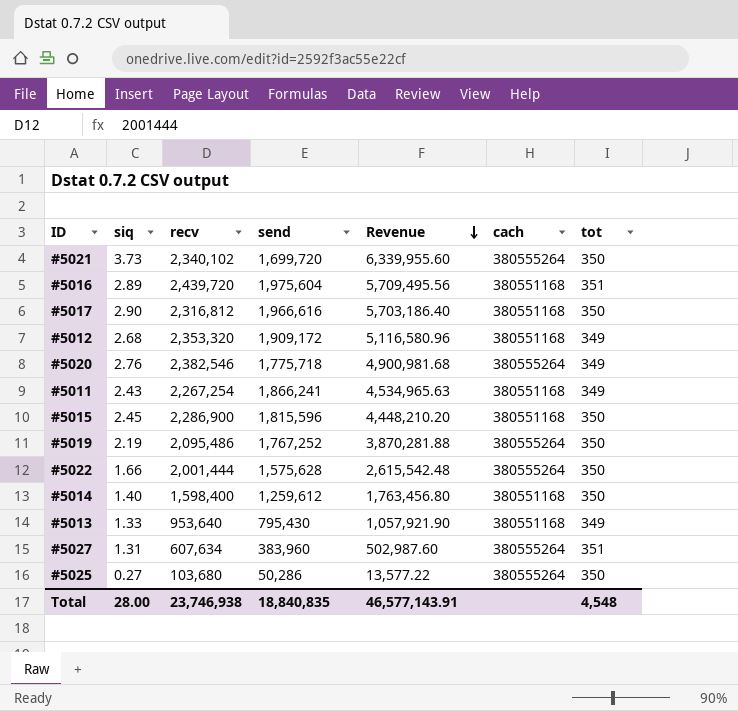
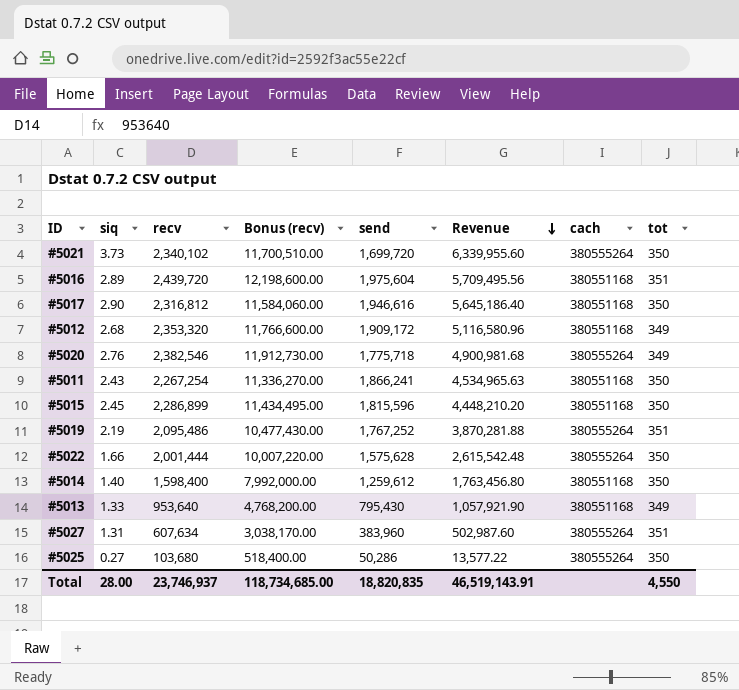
column Bonus (recv) | formula: none -> [recv] * 5
#5017 | send: 1,966,616 -> 1,946,616
#5017 | Revenue: 5,703,186.40 -> 5,645,186.40
#5011 | tot: 349 -> 350
#5015 | recv: 2,286,900 -> 2,286,899
#5019 | tot: 350 -> 351
Total | recv: 23,746,938 -> 23,746,937
Total | send: 18,840,835 -> 18,820,835
Total | Revenue: 46,577,143.91 -> 46,519,143.91
Total | tot: 4,548 -> 4,550

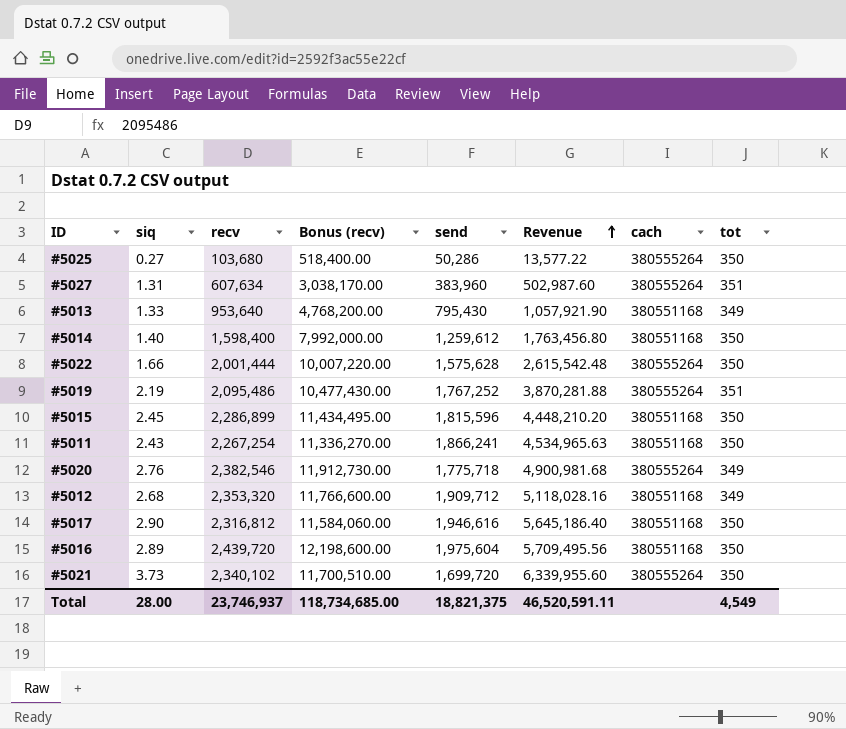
row order: Revenue descending -> Revenue ascending
#5012 | send: 1,909,172 -> 1,909,712
#5012 | Revenue: 5,116,580.96 -> 5,118,028.16
#5016 | tot: 351 -> 350
Total | send: 18,820,835 -> 18,821,375
Total | Revenue: 46,519,143.91 -> 46,520,591.11
Total | tot: 4,550 -> 4,549

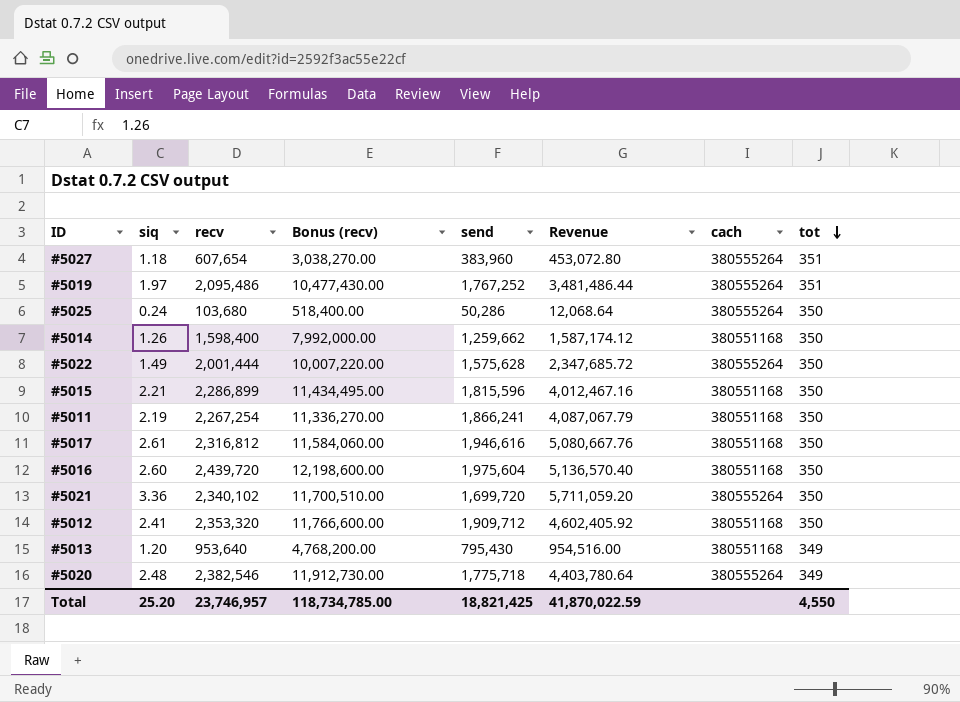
row order: Revenue ascending -> tot descending
#5027 | siq: 1.31 -> 1.18
#5027 | recv: 607,634 -> 607,654
#5027 | Bonus (recv): 3,038,170.00 -> 3,038,270.00
#5027 | Revenue: 502,987.60 -> 453,072.80
#5019 | siq: 2.19 -> 1.97
#5019 | Revenue: 3,870,281.88 -> 3,481,486.44
#5025 | siq: 0.27 -> 0.24
#5025 | Revenue: 13,577.22 -> 12,068.64
#5014 | siq: 1.40 -> 1.26
#5014 | send: 1,259,612 -> 1,259,662
#5014 | Revenue: 1,763,456.80 -> 1,587,174.12
#5022 | siq: 1.66 -> 1.49
#5022 | Revenue: 2,615,542.48 -> 2,347,685.72
#5015 | siq: 2.45 -> 2.21
#5015 | Revenue: 4,448,210.20 -> 4,012,467.16
#5011 | siq: 2.43 -> 2.19
#5011 | Revenue: 4,534,965.63 -> 4,087,067.79
#5017 | siq: 2.90 -> 2.61
#5017 | Revenue: 5,645,186.40 -> 5,080,667.76
#5016 | siq: 2.89 -> 2.60
#5016 | Revenue: 5,709,495.56 -> 5,136,570.40
#5021 | siq: 3.73 -> 3.36
#5021 | Revenue: 6,339,955.60 -> 5,711,059.20
#5012 | siq: 2.68 -> 2.41
#5012 | Revenue: 5,118,028.16 -> 4,602,405.92
#5012 | tot: 349 -> 350
#5013 | siq: 1.33 -> 1.20
#5013 | Revenue: 1,057,921.90 -> 954,516.00
#5020 | siq: 2.76 -> 2.48
#5020 | Revenue: 4,900,981.68 -> 4,403,780.64
Total | siq: 28.00 -> 25.20
Total | recv: 23,746,937 -> 23,746,957
Total | Bonus (recv): 118,734,685.00 -> 118,734,785.00
Total | send: 18,821,375 -> 18,821,425
Total | Revenue: 46,520,591.11 -> 41,870,022.59
Total | tot: 4,549 -> 4,550

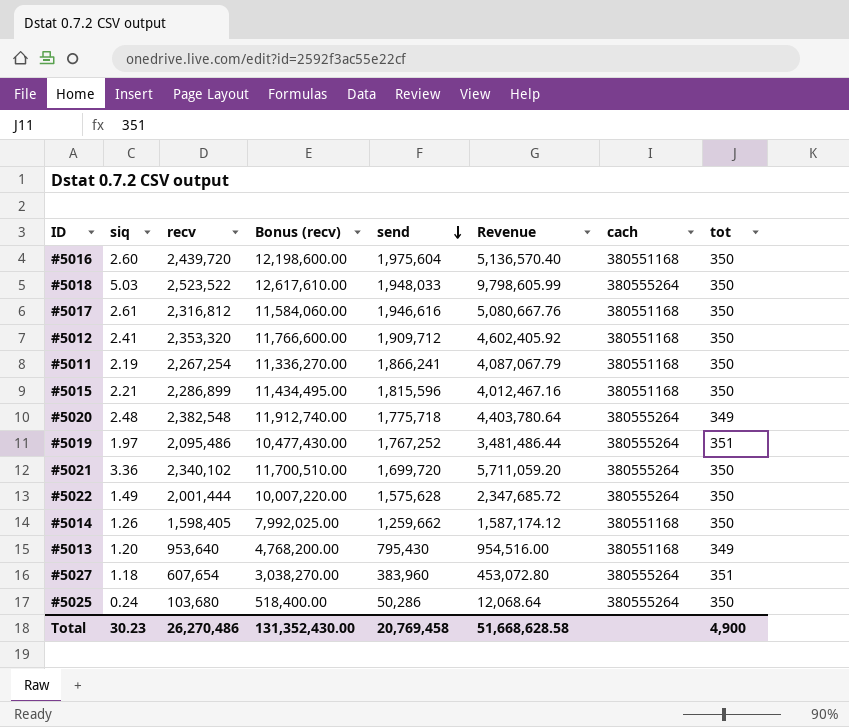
row order: tot descending -> send descending
row #5018: none -> 5.03 | 2,523,522 | 12,617,610.00 | 1,948,033 | 9,798,605.99 | 380555264 | 350
#5020 | recv: 2,382,546 -> 2,382,548
#5020 | Bonus (recv): 11,912,730.00 -> 11,912,740.00
#5014 | recv: 1,598,400 -> 1,598,405
#5014 | Bonus (recv): 7,992,000.00 -> 7,992,025.00
Total | siq: 25.20 -> 30.23
Total | recv: 23,746,957 -> 26,270,486
Total | Bonus (recv): 118,734,785.00 -> 131,352,430.00
Total | send: 18,821,425 -> 20,769,458
Total | Revenue: 41,870,022.59 -> 51,668,628.58
Total | tot: 4,550 -> 4,900

